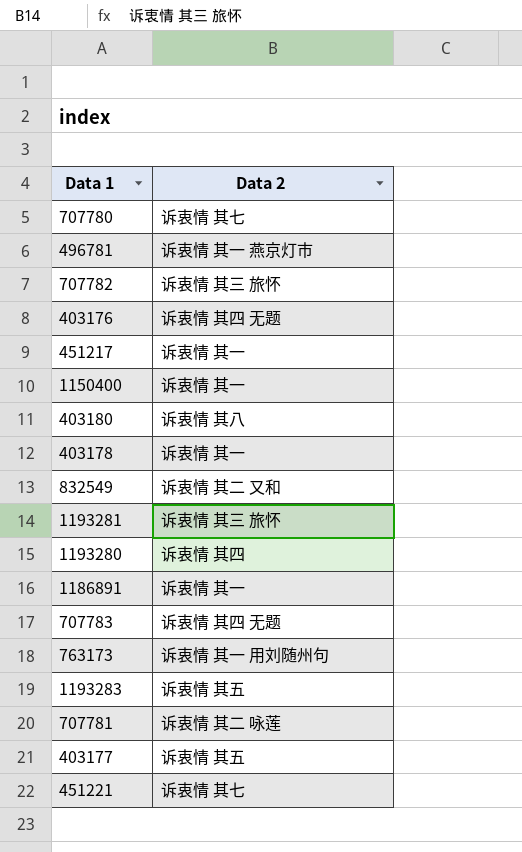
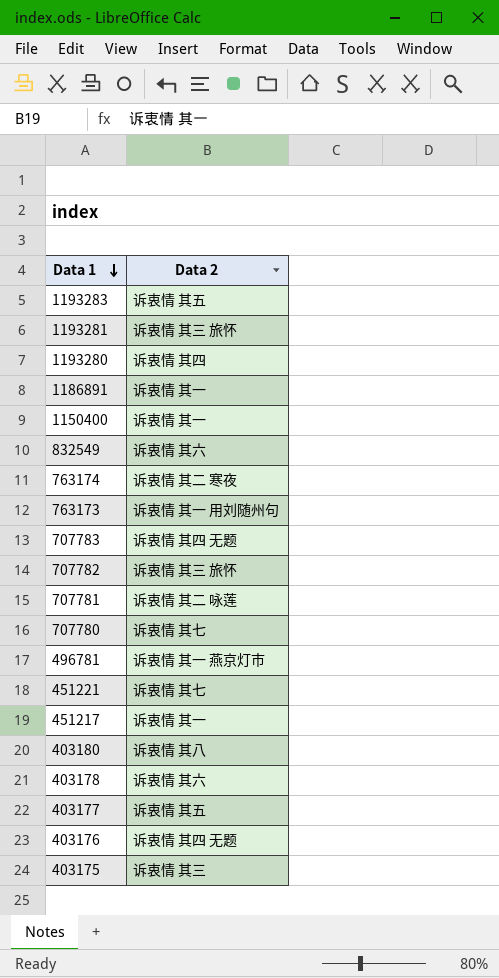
row order: none -> Data 1 descending
832549 | Data 2: 诉衷情 其二 又和 -> 诉衷情 其六
row 763174: none -> 诉衷情 其二 寒夜
403178 | Data 2: 诉衷情 其一 -> 诉衷情 其六
row 403175: none -> 诉衷情 其三

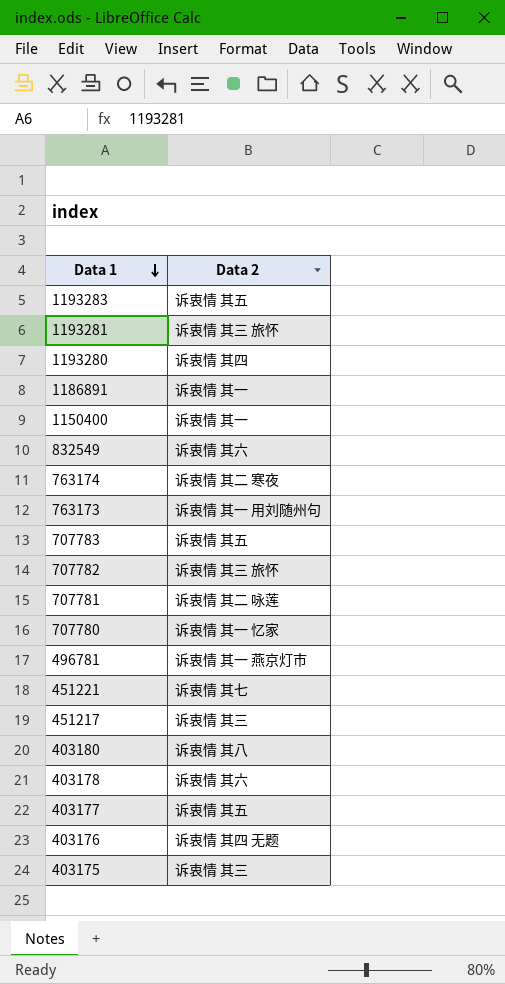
707783 | Data 2: 诉衷情 其四 无题 -> 诉衷情 其五
707780 | Data 2: 诉衷情 其七 -> 诉衷情 其一 忆家
451217 | Data 2: 诉衷情 其一 -> 诉衷情 其三

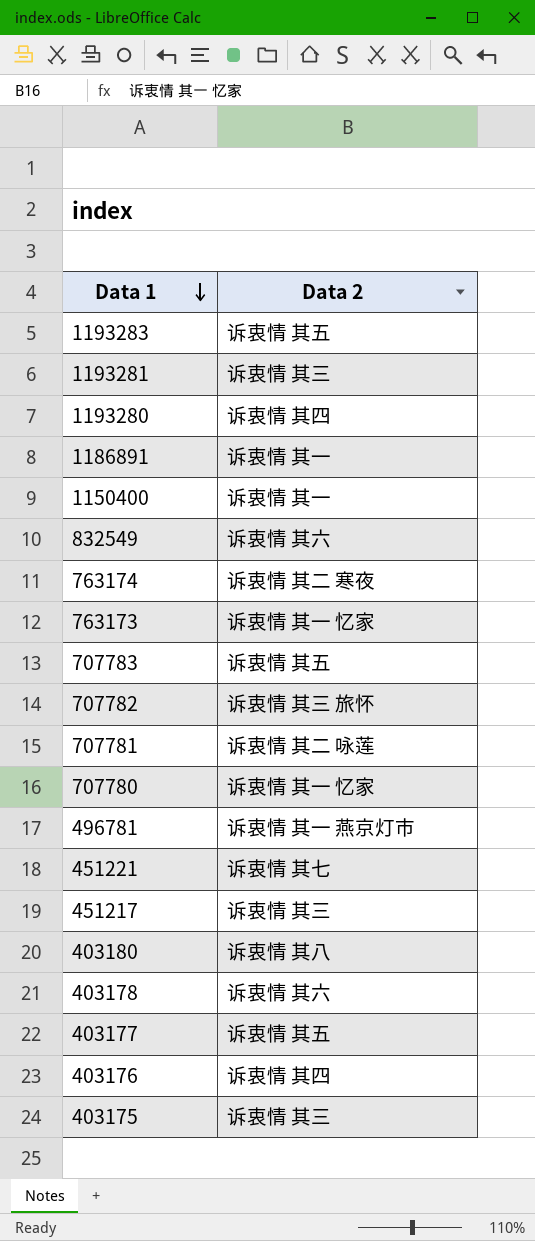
1193281 | Data 2: 诉衷情 其三 旅怀 -> 诉衷情 其三
763173 | Data 2: 诉衷情 其一 用刘随州句 -> 诉衷情 其一 忆家
403176 | Data 2: 诉衷情 其四 无题 -> 诉衷情 其四

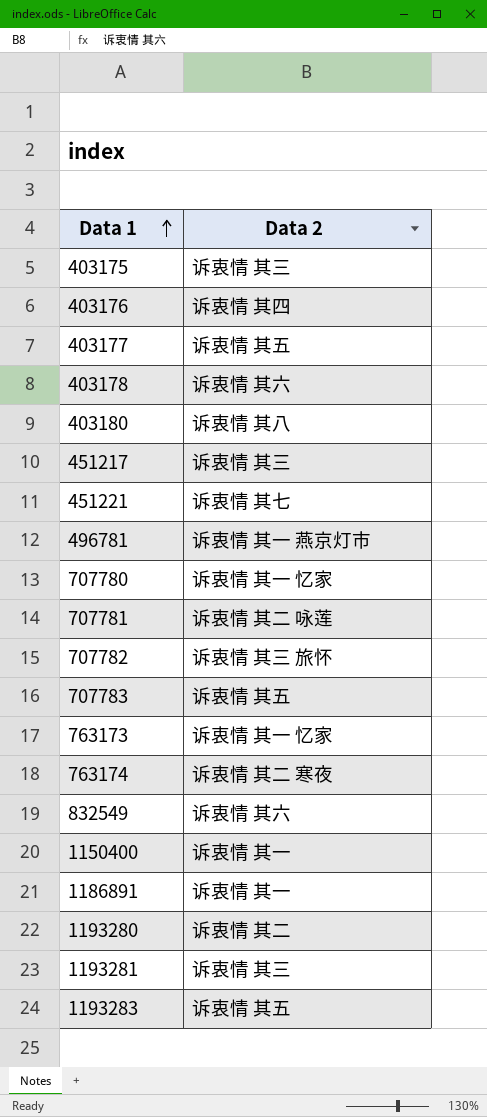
row order: Data 1 descending -> Data 1 ascending
1193280 | Data 2: 诉衷情 其四 -> 诉衷情 其二

